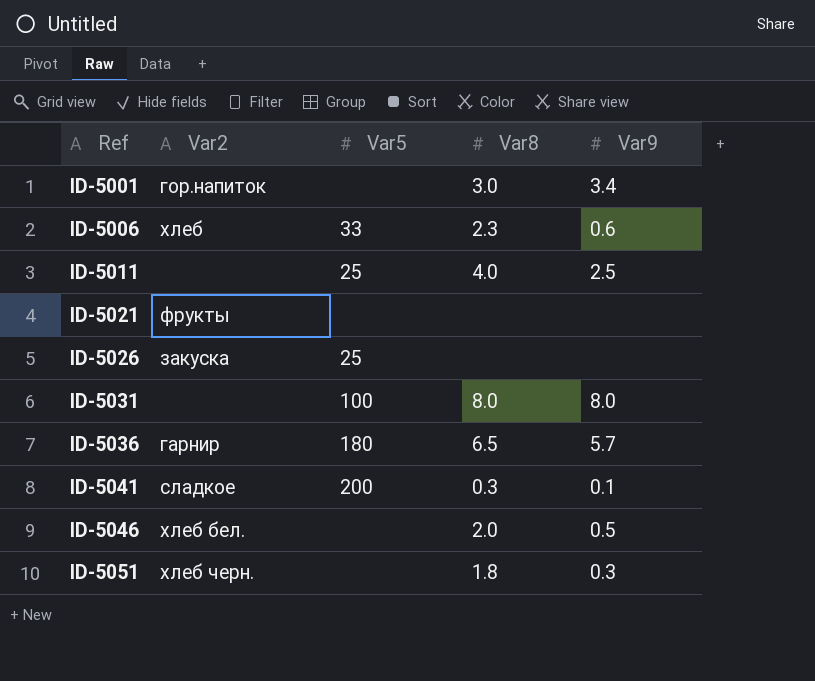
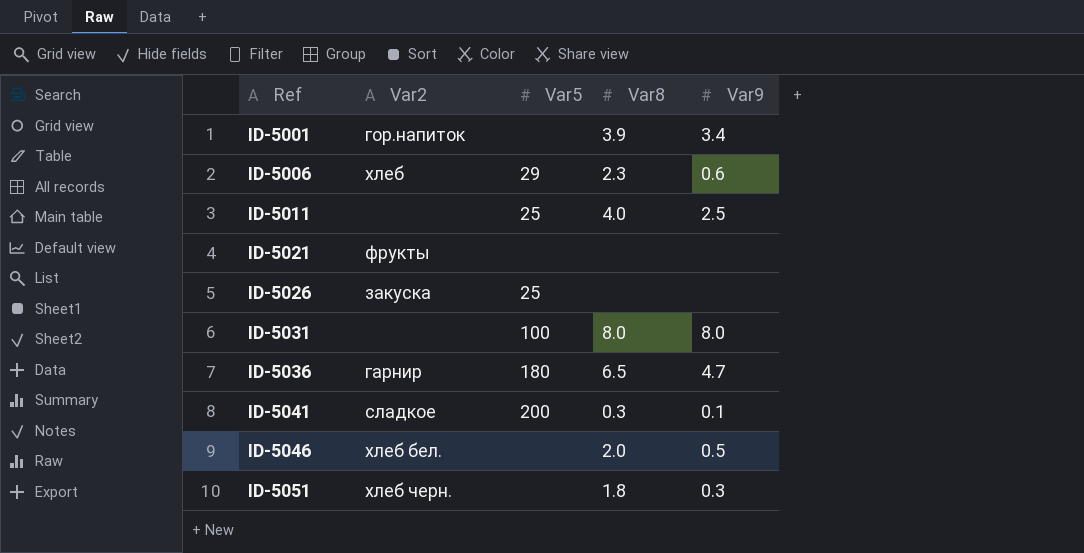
ID-5001 | Var8: 3.0 -> 3.9
ID-5006 | Var5: 33 -> 29
ID-5036 | Var9: 5.7 -> 4.7

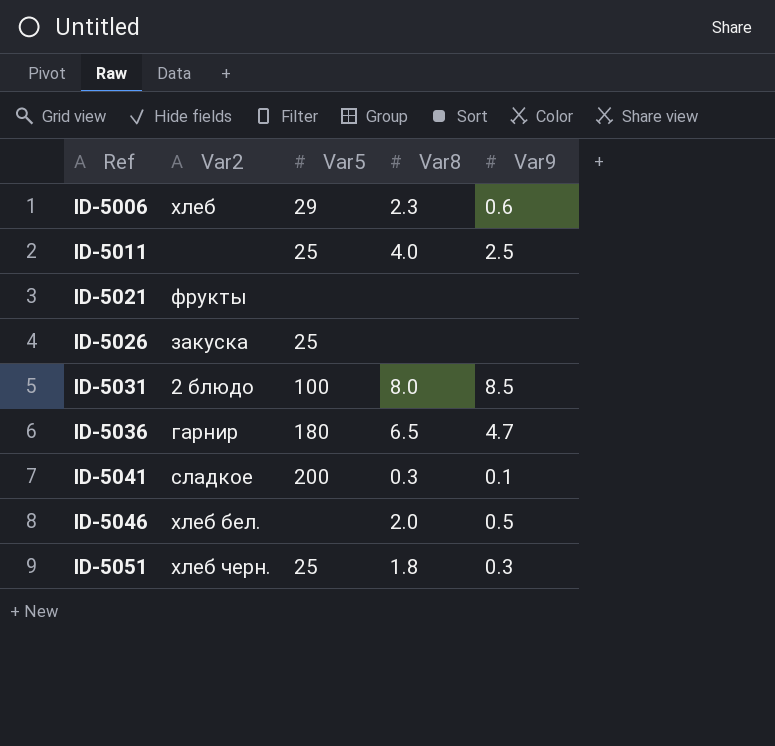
row ID-5001: гор.напиток | none | 3.9 | 3.4 -> none
ID-5031 | Var2: none -> 2 блюдо
ID-5031 | Var9: 8.0 -> 8.5
ID-5051 | Var5: none -> 25

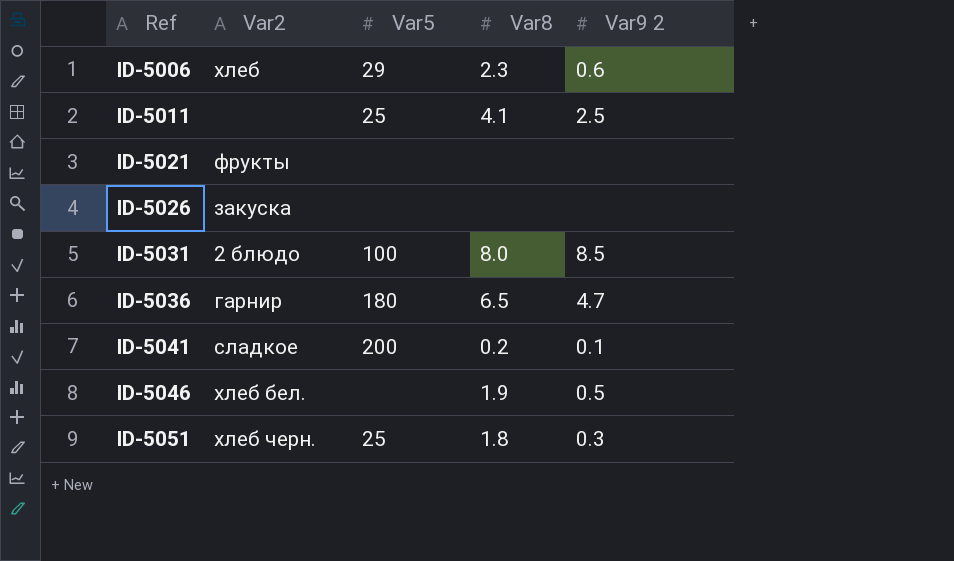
column name: Var9 -> Var9 2
ID-5011 | Var8: 4.0 -> 4.1
ID-5026 | Var5: 25 -> none
ID-5041 | Var8: 0.3 -> 0.2
ID-5046 | Var8: 2.0 -> 1.9

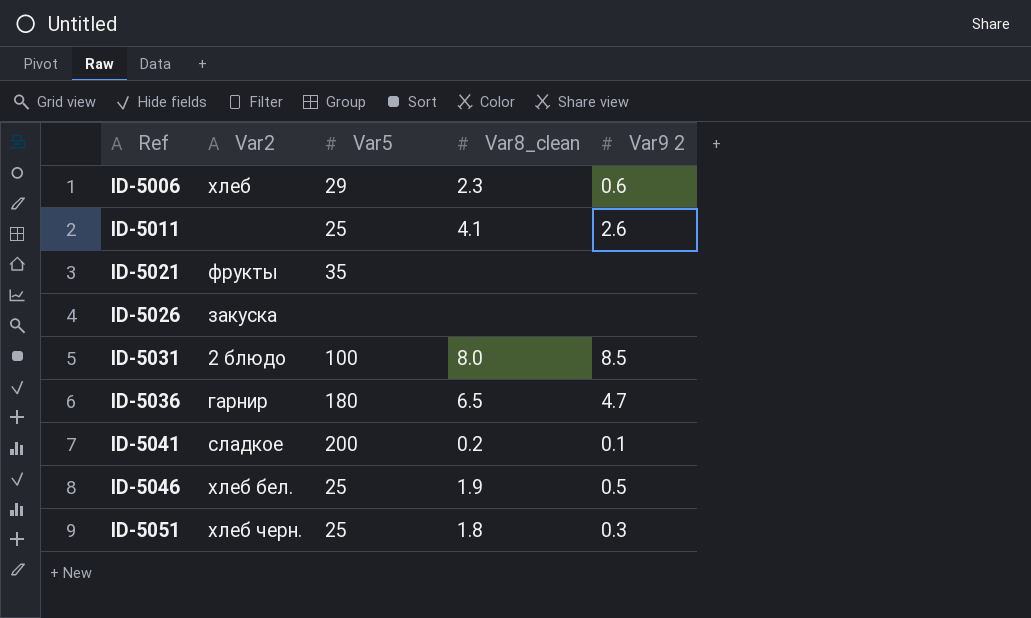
column name: Var8 -> Var8_clean
ID-5011 | Var9 2: 2.5 -> 2.6
ID-5021 | Var5: none -> 35
ID-5046 | Var5: none -> 25

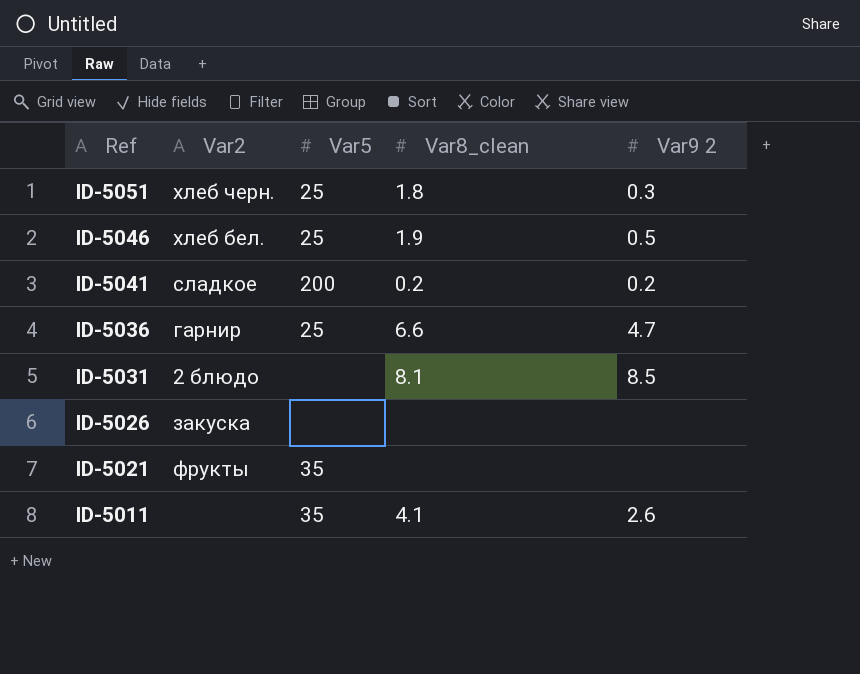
row order: Ref ascending -> Ref descending
row ID-5006: хлеб | 29 | 2.3 | 0.6 -> none
ID-5041 | Var9 2: 0.1 -> 0.2
ID-5036 | Var5: 180 -> 25
ID-5036 | Var8_clean: 6.5 -> 6.6
ID-5031 | Var5: 100 -> none
ID-5031 | Var8_clean: 8.0 -> 8.1
ID-5011 | Var5: 25 -> 35

